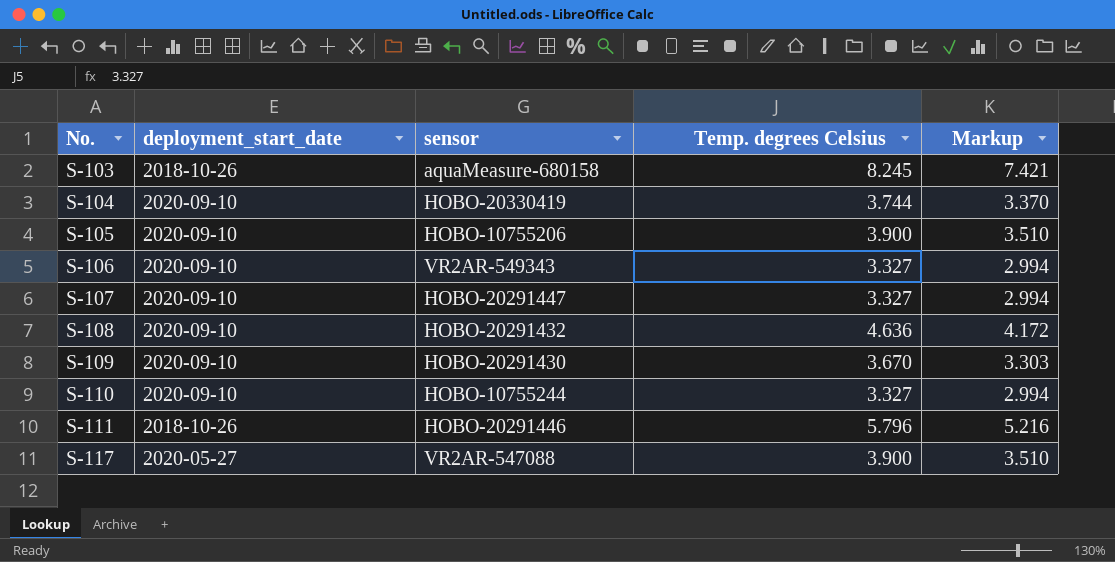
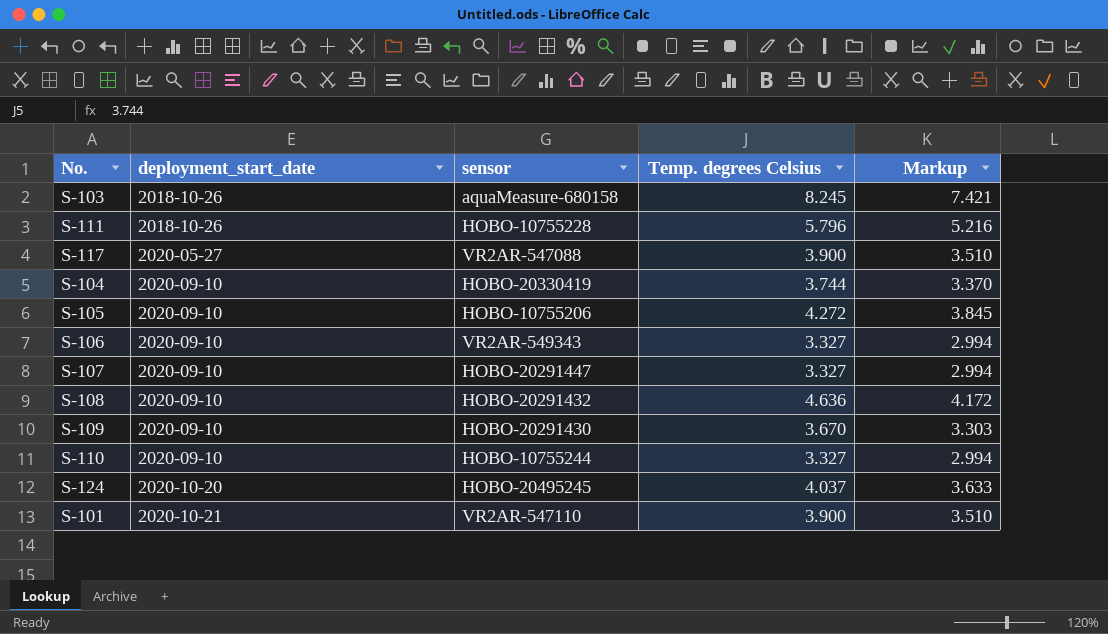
row order: No. ascending -> deployment_start_date ascending
S-111 | sensor: HOBO-20291446 -> HOBO-10755228
S-105 | Temp. degrees Celsius: 3.900 -> 4.272
S-105 | Markup: 3.510 -> 3.845
row S-124: none -> 2020-10-20 | HOBO-20495245 | 4.037 | 3.633
row S-101: none -> 2020-10-21 | VR2AR-547110 | 3.900 | 3.510

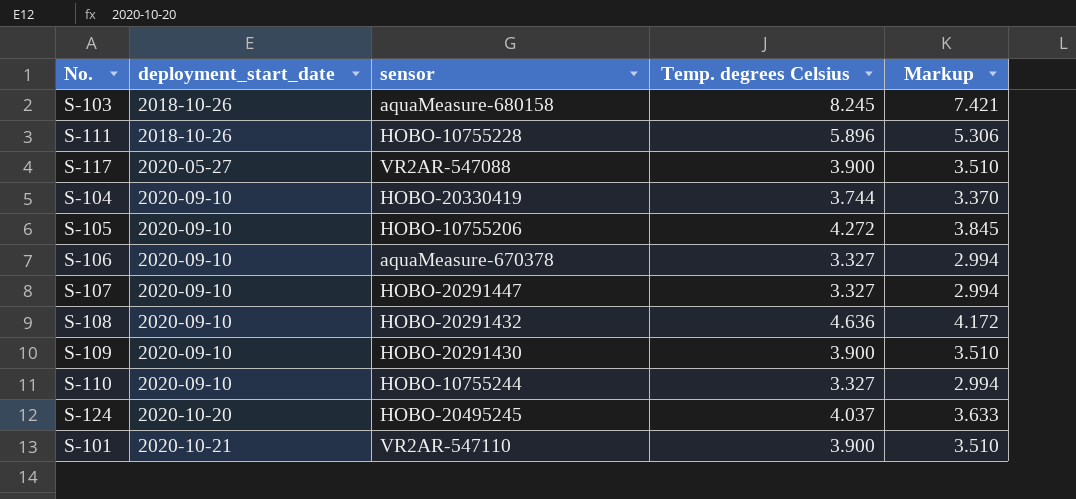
S-111 | Temp. degrees Celsius: 5.796 -> 5.896
S-111 | Markup: 5.216 -> 5.306
S-106 | sensor: VR2AR-549343 -> aquaMeasure-670378
S-109 | Temp. degrees Celsius: 3.670 -> 3.900
S-109 | Markup: 3.303 -> 3.510

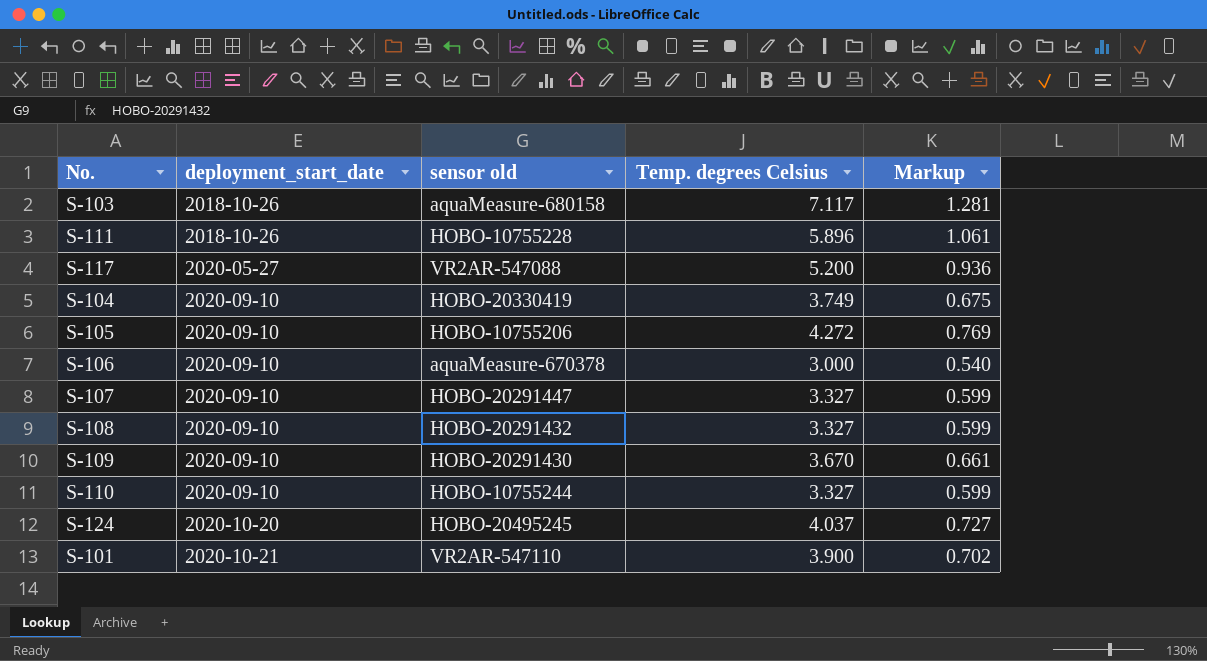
column name: sensor -> sensor old
column Markup | formula: [Temp. degrees Celsius] * 0.9 -> [Temp. degrees Celsius] * 0.18
S-103 | Temp. degrees Celsius: 8.245 -> 7.117
S-117 | Temp. degrees Celsius: 3.900 -> 5.200
S-104 | Temp. degrees Celsius: 3.744 -> 3.749
S-106 | Temp. degrees Celsius: 3.327 -> 3.000
S-108 | Temp. degrees Celsius: 4.636 -> 3.327
S-109 | Temp. degrees Celsius: 3.900 -> 3.670

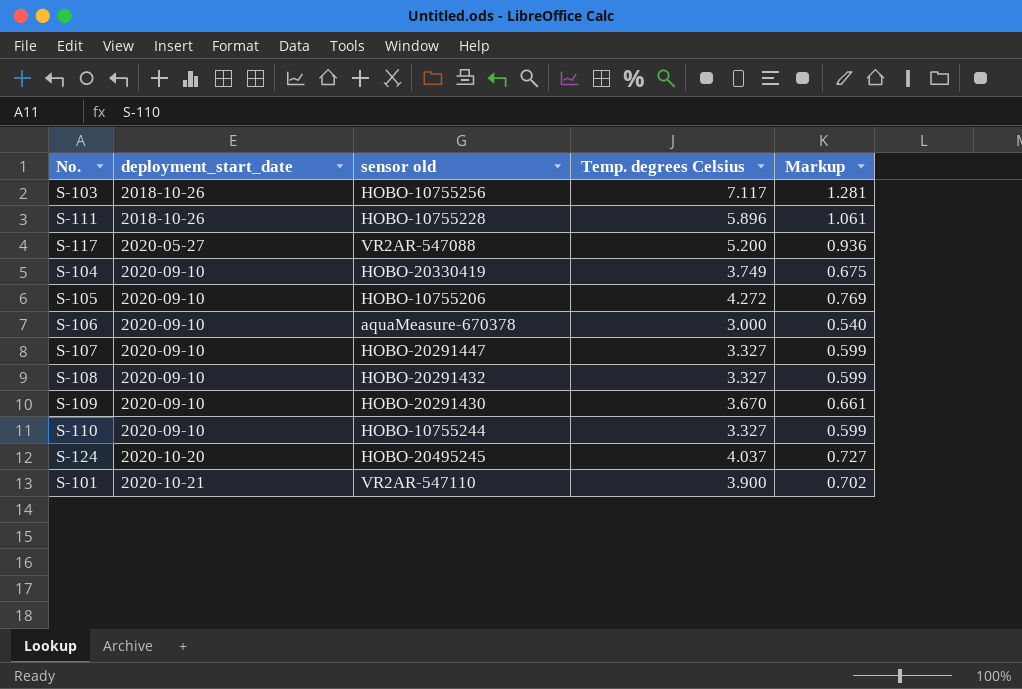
S-103 | sensor old: aquaMeasure-680158 -> HOBO-10755256

